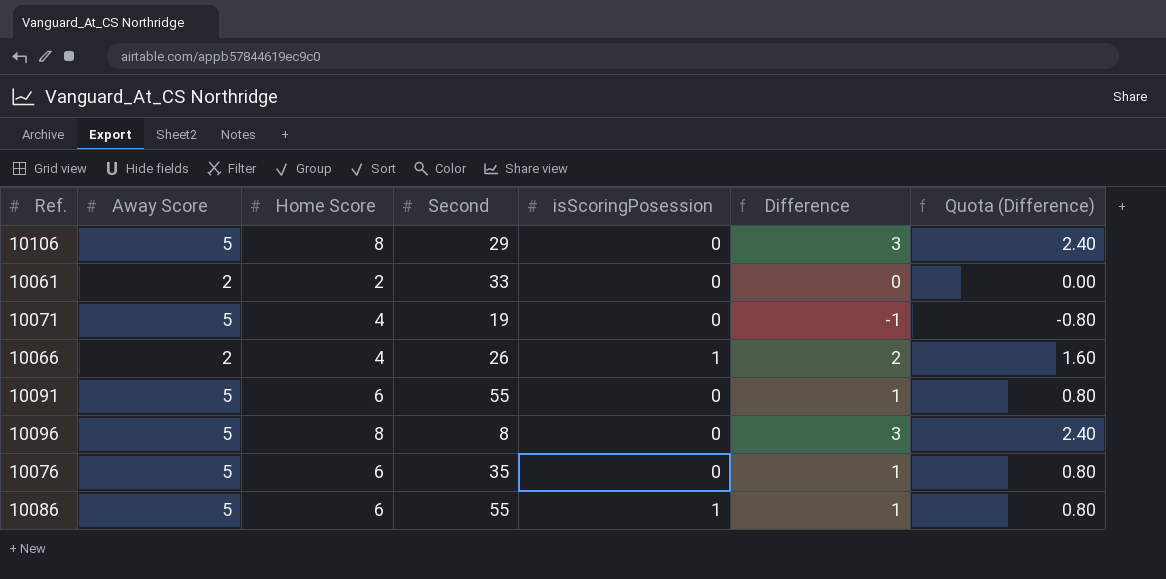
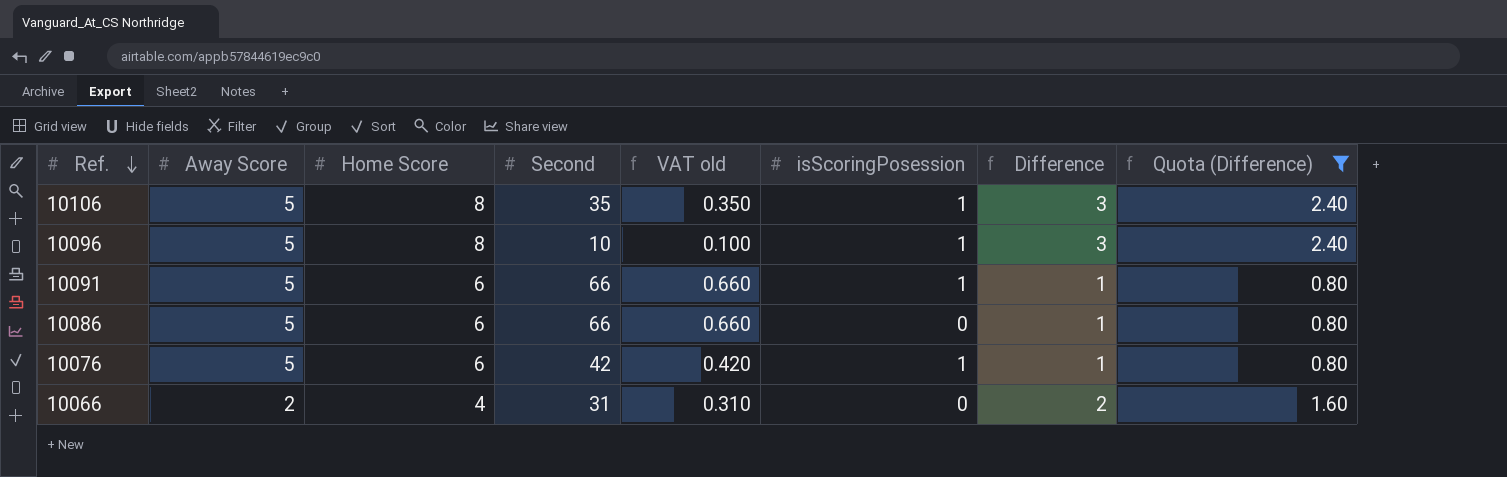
filter: none -> Quota (Difference) >= 0.80
row order: none -> Ref. descending
column VAT old | formula: none -> [Second] * 0.01
10106 | Second: 29 -> 35
10106 | isScoringPosession: 0 -> 1
10096 | Second: 8 -> 10
10096 | isScoringPosession: 0 -> 1
10091 | Second: 55 -> 66
10091 | isScoringPosession: 0 -> 1
10086 | Second: 55 -> 66
10086 | isScoringPosession: 1 -> 0
10076 | Second: 35 -> 42
10076 | isScoringPosession: 0 -> 1
10066 | Second: 26 -> 31
10066 | isScoringPosession: 1 -> 0

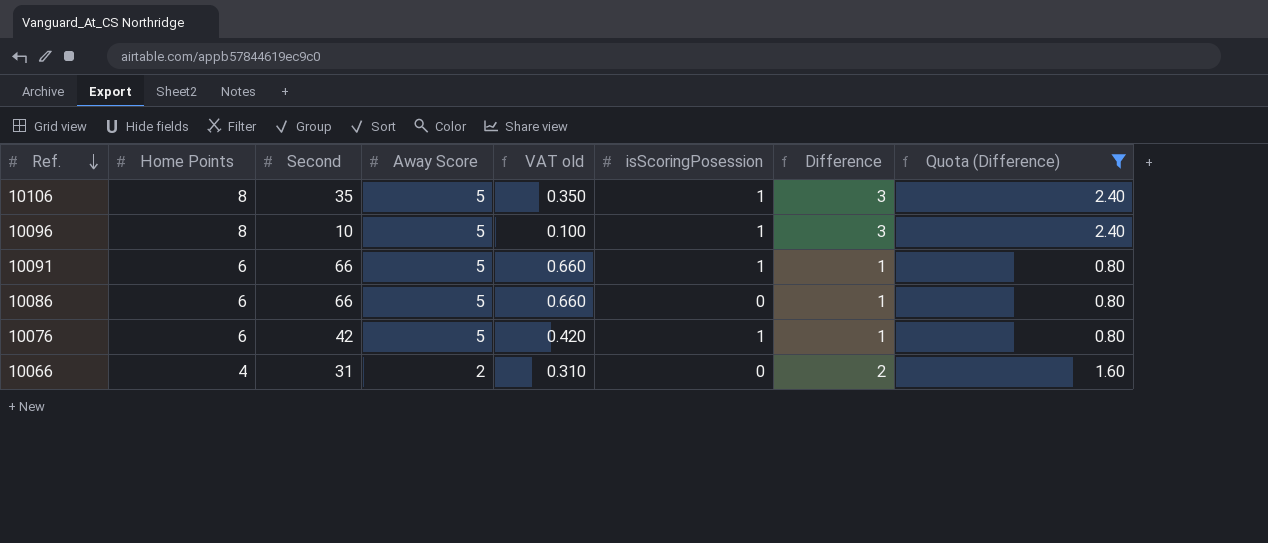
column name: Home Score -> Home Points
column Away Score | position: 2 -> 4

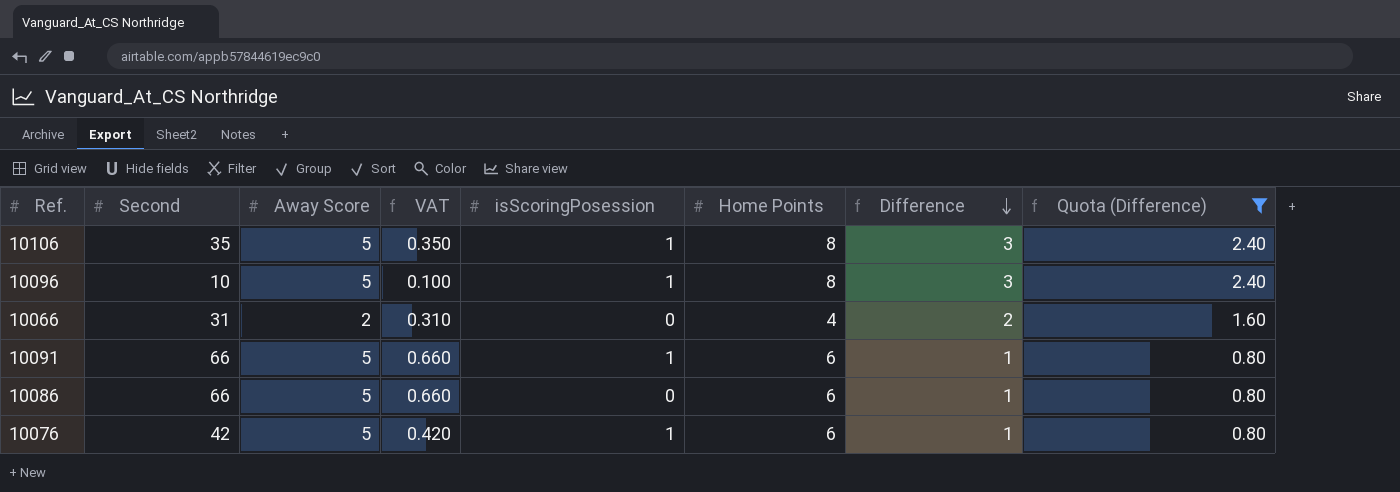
row order: Ref. descending -> Difference descending
column name: VAT old -> VAT
column Home Points | position: 2 -> 6

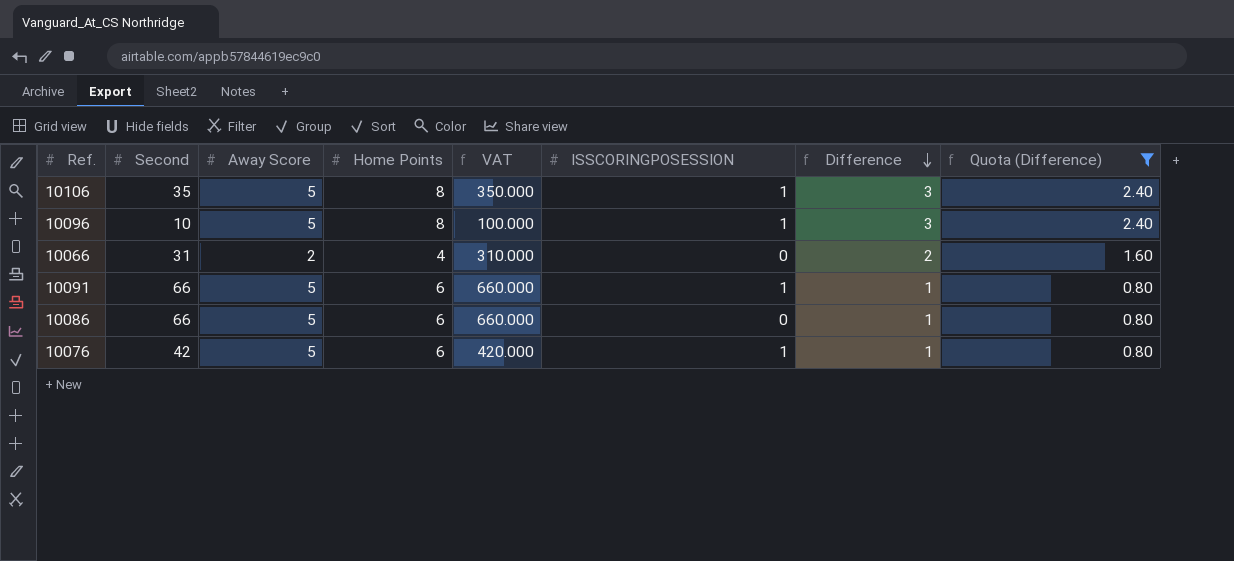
column Home Points | position: 6 -> 4
column VAT | formula: [Second] * 0.01 -> [Second] * 10
column name: isScoringPosession -> ISSCORINGPOSESSION

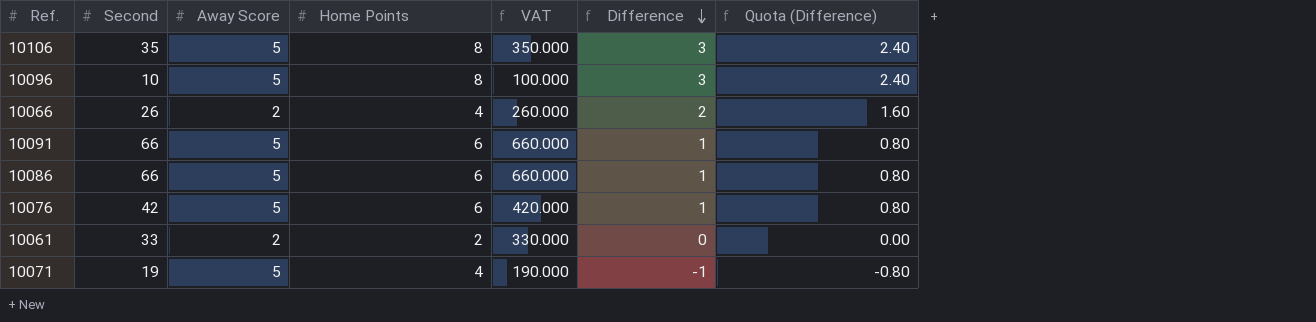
filter: Quota (Difference) >= 0.80 -> none
column ISSCORINGPOSESSION | position: 6 -> none
10066 | Second: 31 -> 26
10066 | VAT: 310.000 -> 260.000

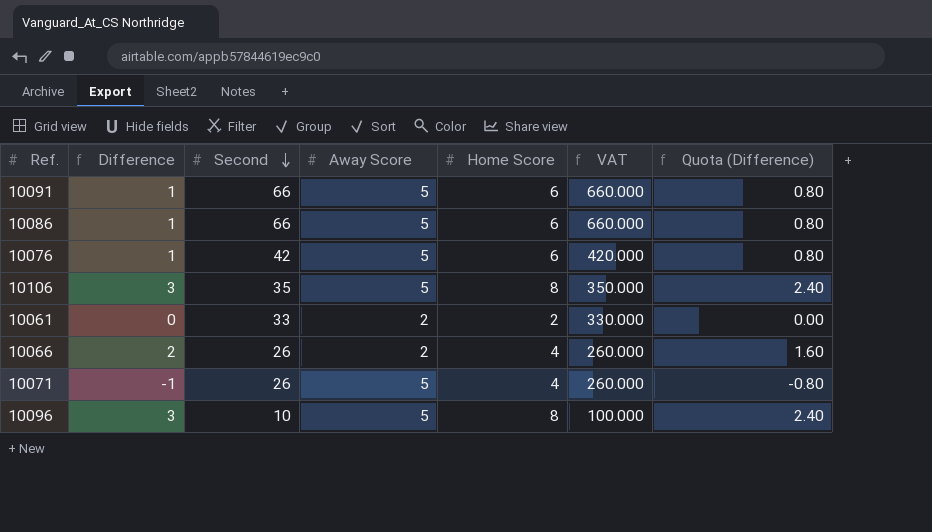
row order: Difference descending -> Second descending
column Difference | position: 6 -> 2
column name: Home Points -> Home Score
10071 | Second: 19 -> 26
10071 | VAT: 190.000 -> 260.000

